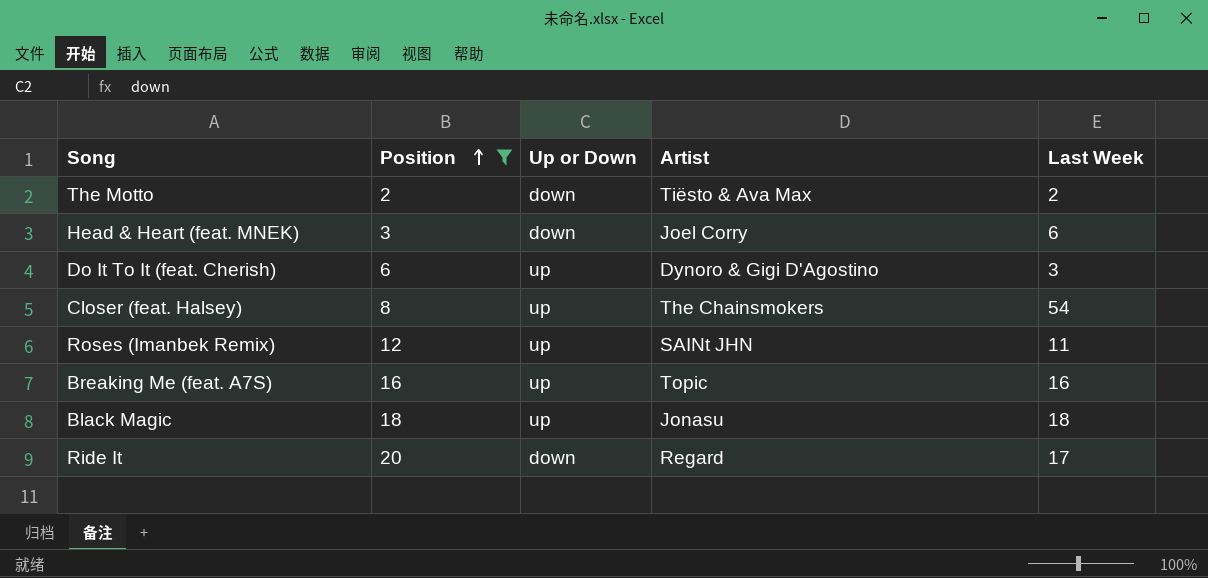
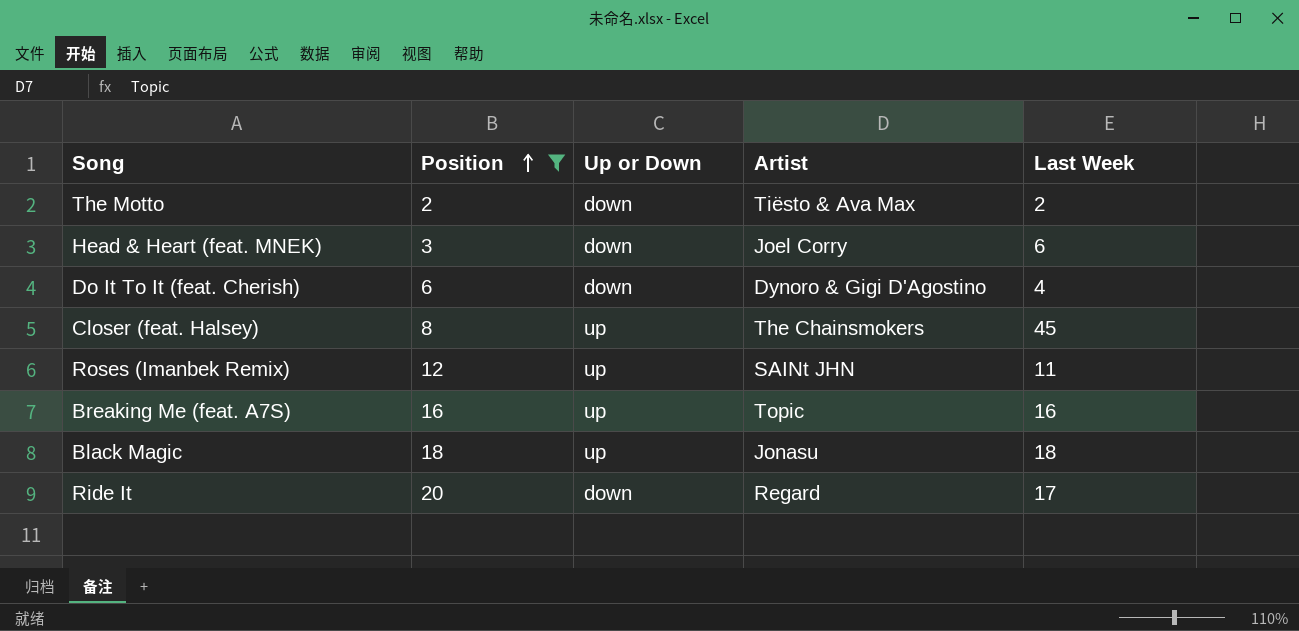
Do It To It (feat. Cherish) | Up or Down: up -> down
Do It To It (feat. Cherish) | Last Week: 3 -> 4
Closer (feat. Halsey) | Last Week: 54 -> 45

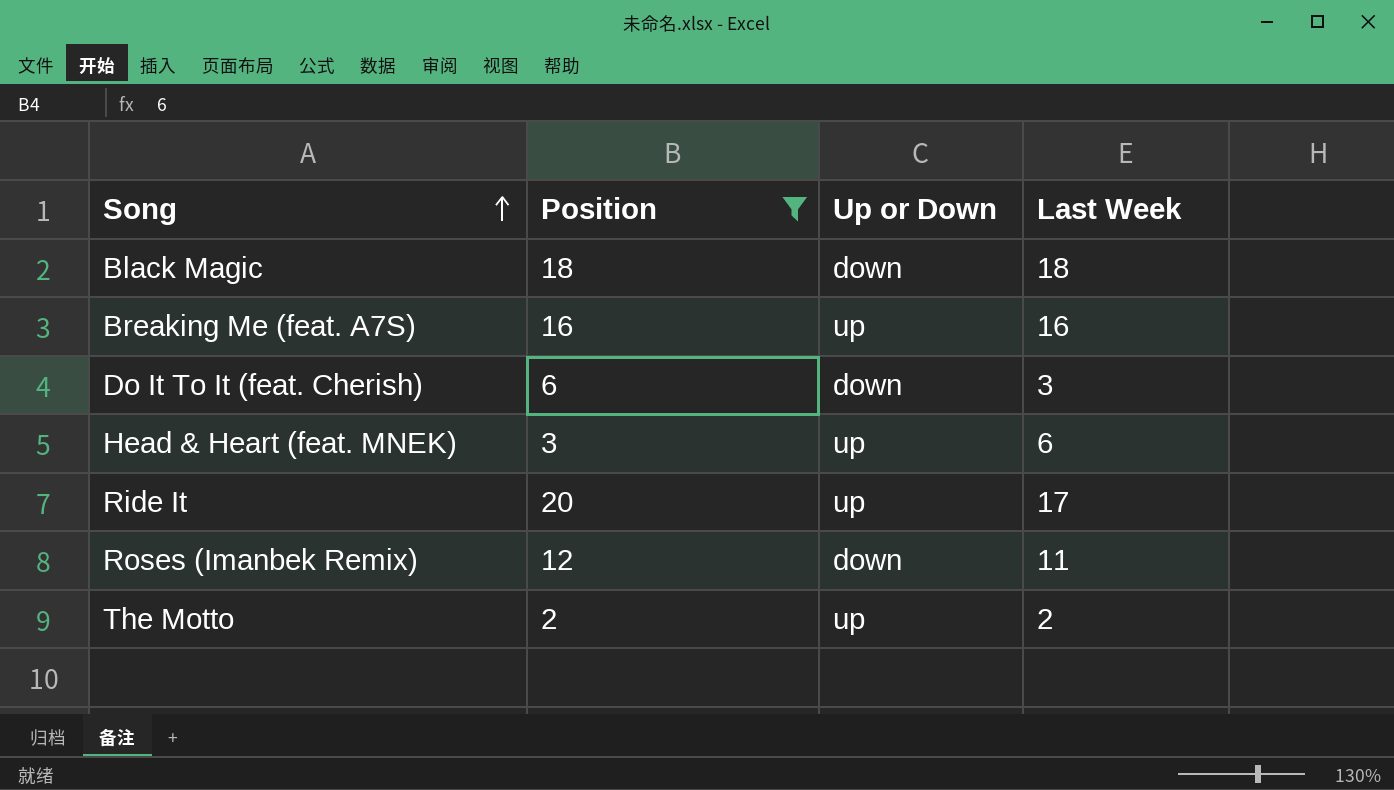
row order: Position ascending -> Song ascending
column Artist | position: 4 -> none
row Closer (feat. Halsey): 8 | up | The Chainsmokers | 45 -> none
Black Magic | Up or Down: up -> down
Do It To It (feat. Cherish) | Last Week: 4 -> 3
Head & Heart (feat. MNEK) | Up or Down: down -> up
Ride It | Up or Down: down -> up
Roses (Imanbek Remix) | Up or Down: up -> down
The Motto | Up or Down: down -> up

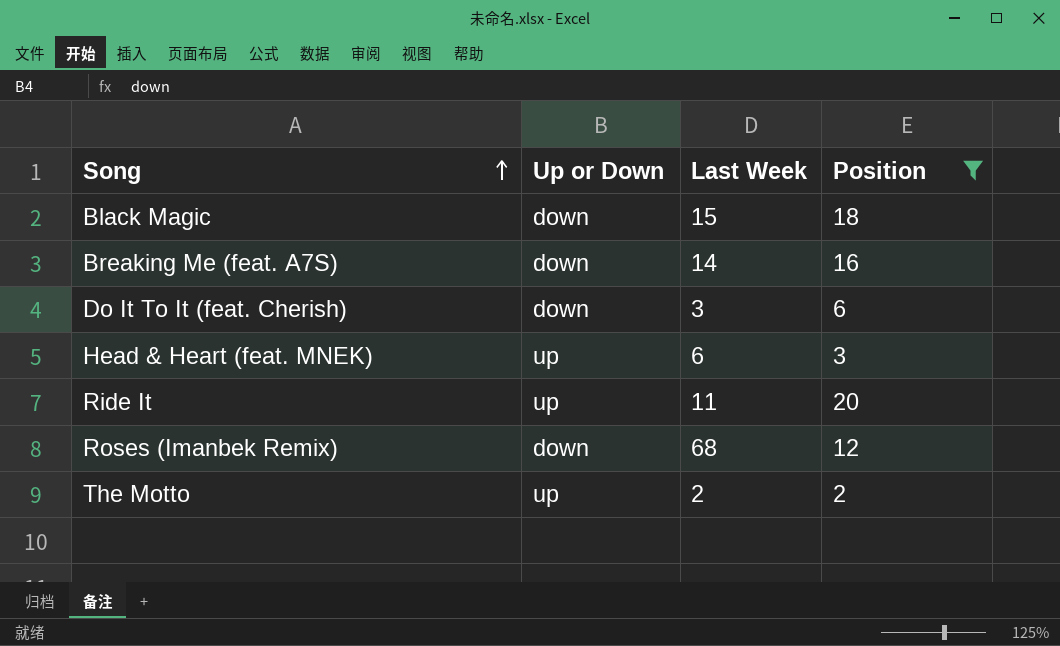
column Position | position: 2 -> 4
Black Magic | Last Week: 18 -> 15
Breaking Me (feat. A7S) | Up or Down: up -> down
Breaking Me (feat. A7S) | Last Week: 16 -> 14
Ride It | Last Week: 17 -> 11
Roses (Imanbek Remix) | Last Week: 11 -> 68

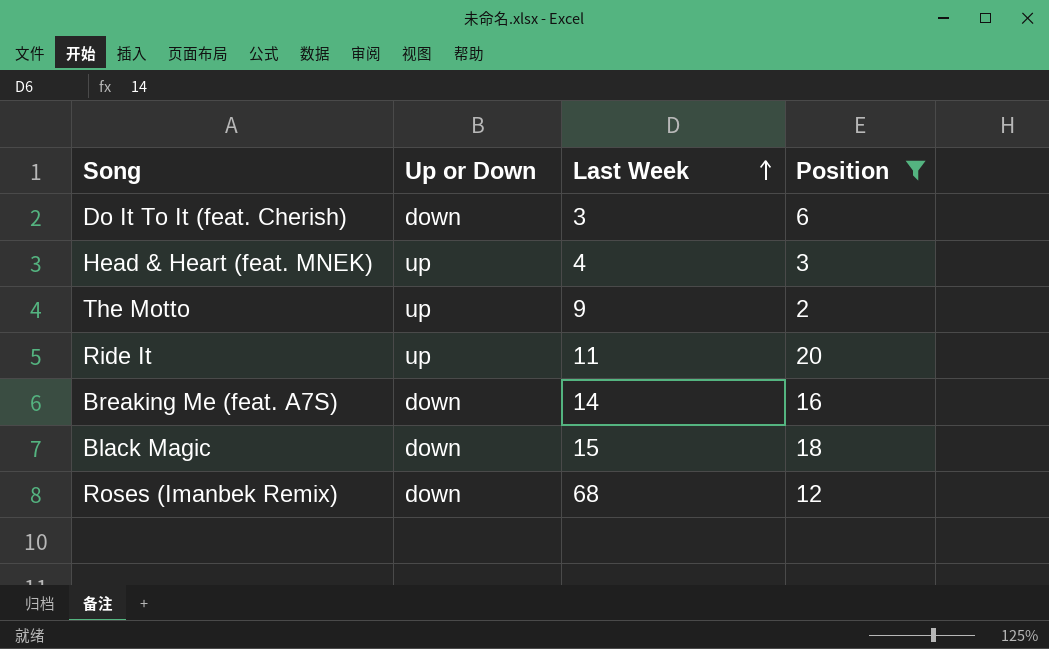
row order: Song ascending -> Last Week ascending
Head & Heart (feat. MNEK) | Last Week: 6 -> 4
The Motto | Last Week: 2 -> 9

